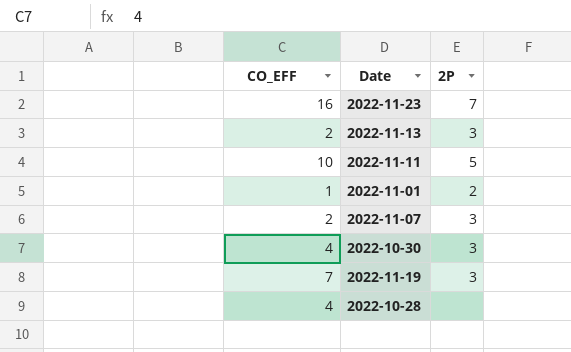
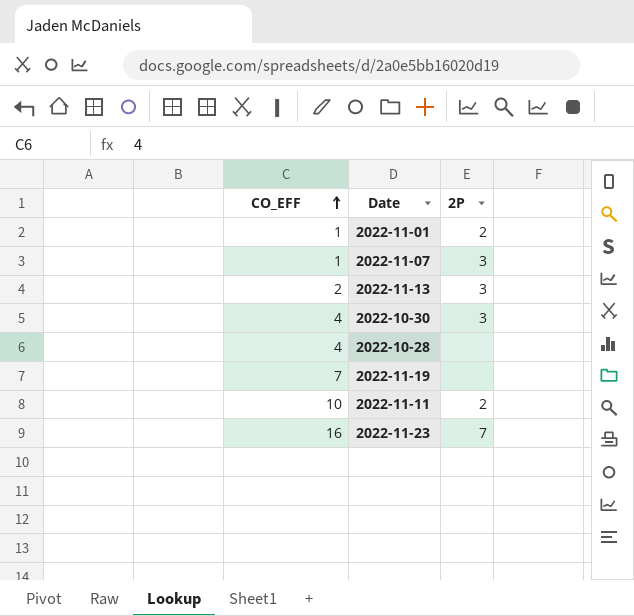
row order: none -> CO_EFF ascending
2022-11-07 | CO_EFF: 2 -> 1
2022-11-19 | 2P: 3 -> none
2022-11-11 | 2P: 5 -> 2

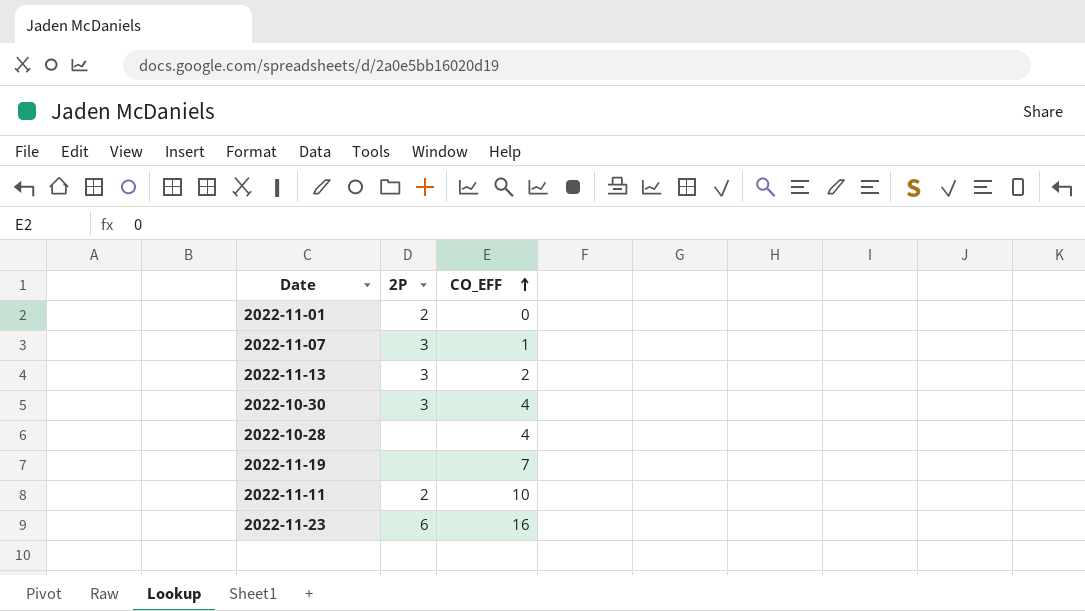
column CO_EFF | position: 1 -> 3
2022-11-01 | CO_EFF: 1 -> 0
2022-11-23 | 2P: 7 -> 6

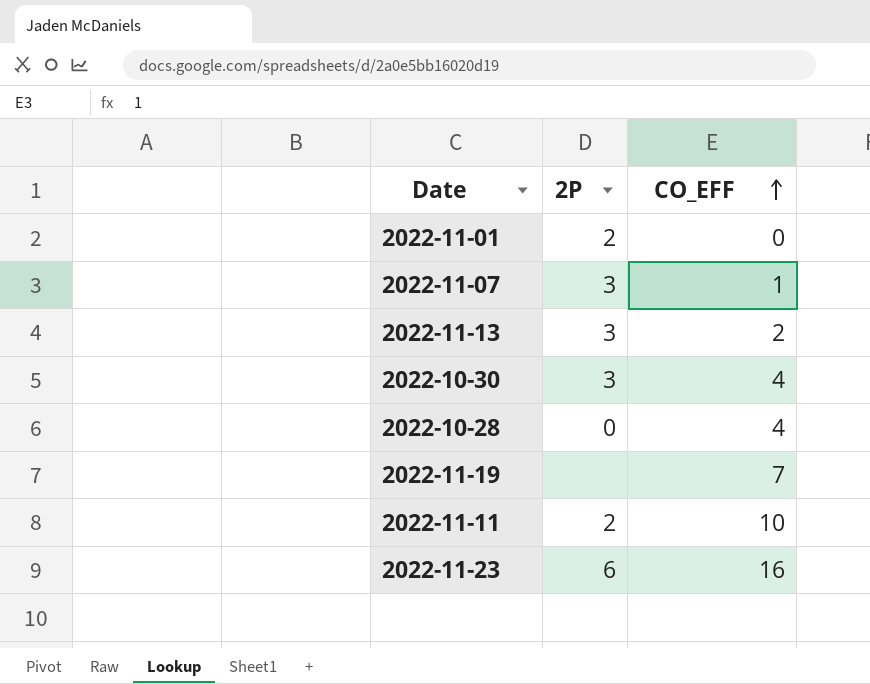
2022-10-28 | 2P: none -> 0

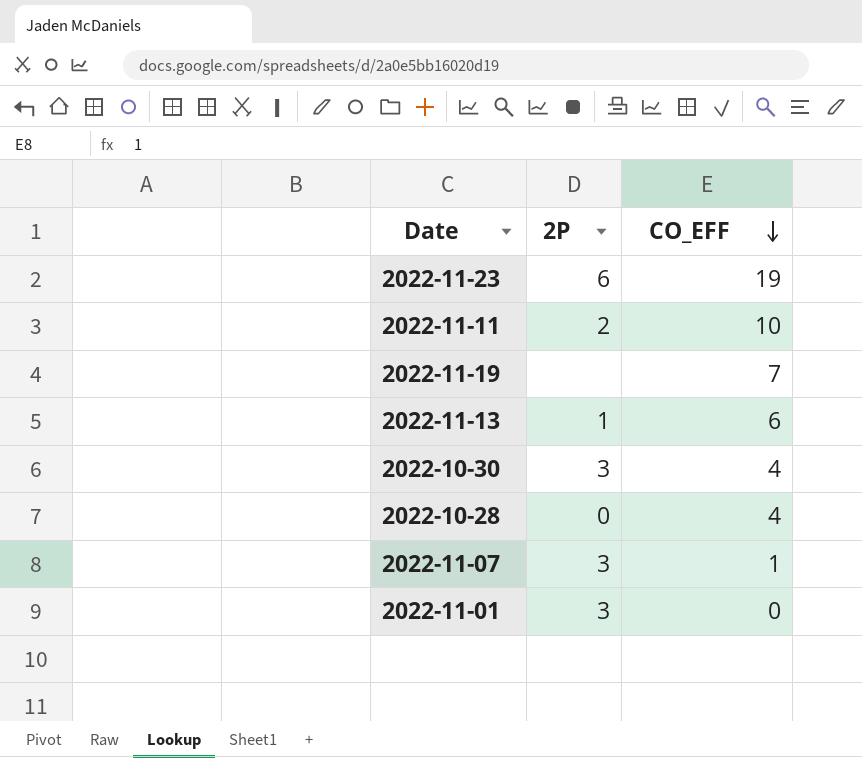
row order: CO_EFF ascending -> CO_EFF descending
2022-11-23 | CO_EFF: 16 -> 19
2022-11-13 | 2P: 3 -> 1
2022-11-13 | CO_EFF: 2 -> 6
2022-11-01 | 2P: 2 -> 3

